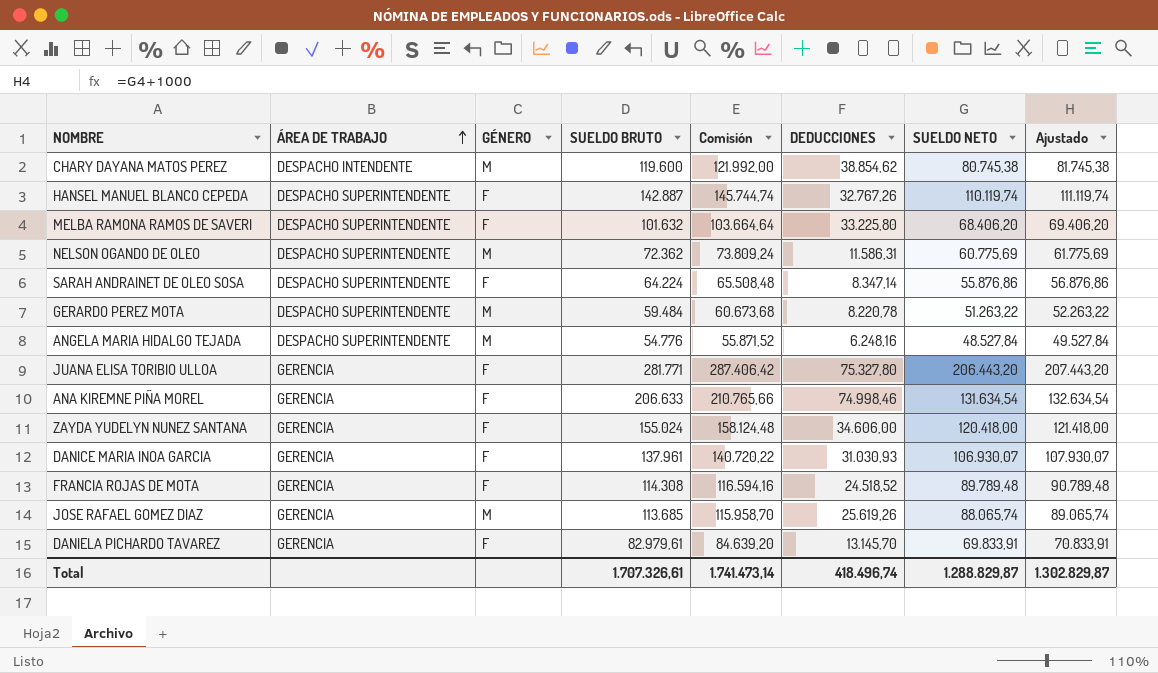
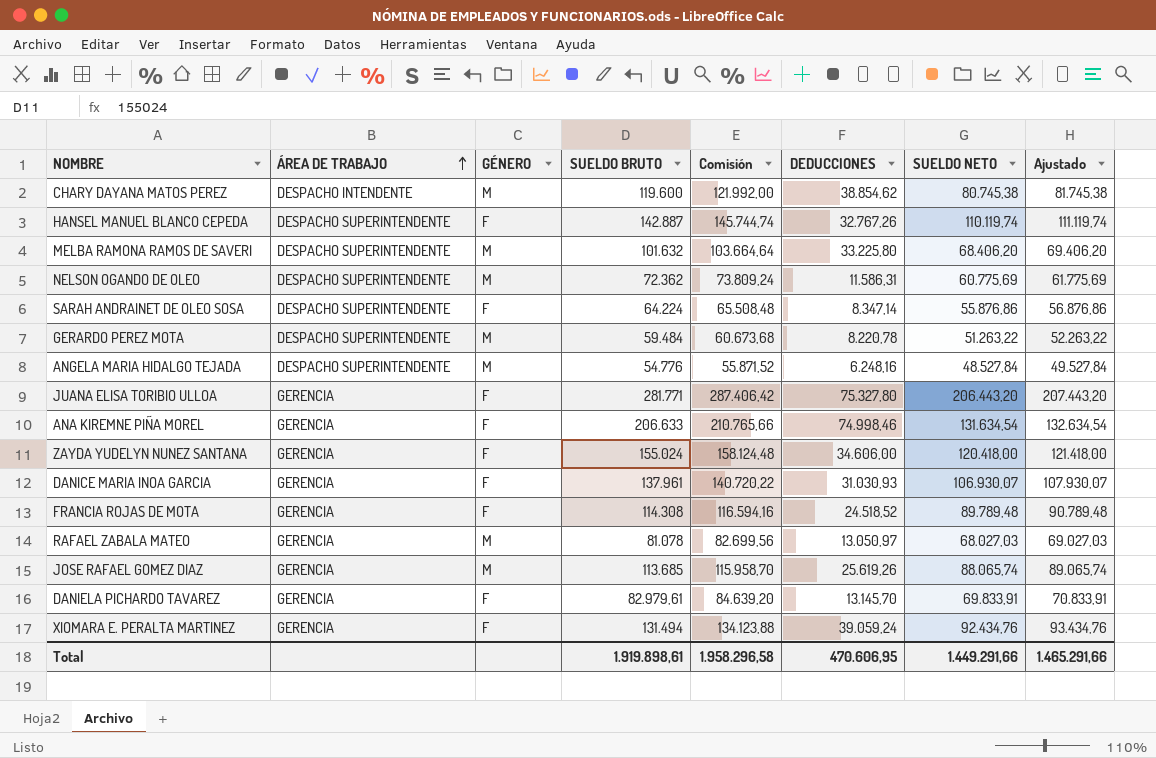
MELBA RAMONA RAMOS DE SAVERI | GÉNERO: F -> M
row RAFAEL ZABALA MATEO: none -> GERENCIA | M | 81.078 | 82.699,56 | 13.050,97 | 68.027,03 | 69.027,03
row XIOMARA E. PERALTA MARTINEZ: none -> GERENCIA | F | 131.494 | 134.123,88 | 39.059,24 | 92.434,76 | 93.434,76
Total | SUELDO BRUTO: 1.707.326,61 -> 1.919.898,61
Total | Comisión: 1.741.473,14 -> 1.958.296,58
Total | DEDUCCIONES: 418.496,74 -> 470.606,95
Total | SUELDO NETO: 1.288.829,87 -> 1.449.291,66
Total | Ajustado: 1.302.829,87 -> 1.465.291,66

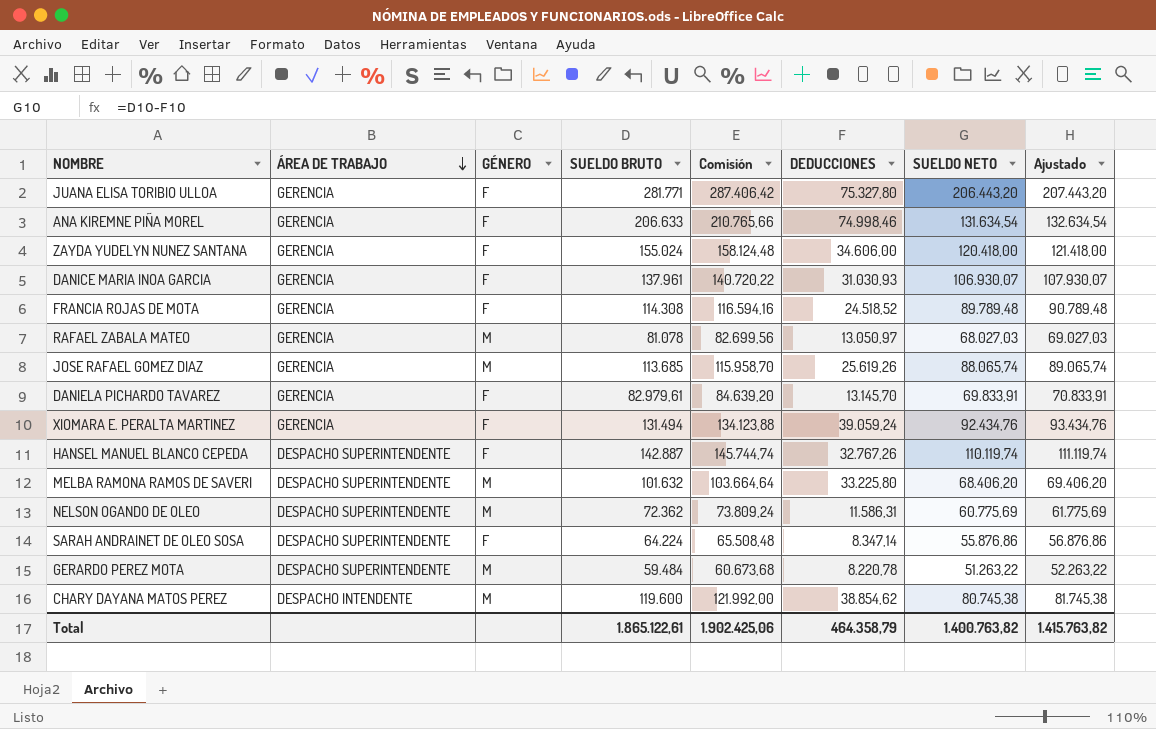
row order: ÁREA DE TRABAJO ascending -> ÁREA DE TRABAJO descending
row ANGELA MARIA HIDALGO TEJADA: DESPACHO SUPERINTENDENTE | M | 54.776 | 55.871,52 | 6.248,16 | 48.527,84 | 49.527,84 -> none
Total | SUELDO BRUTO: 1.919.898,61 -> 1.865.122,61
Total | Comisión: 1.958.296,58 -> 1.902.425,06
Total | DEDUCCIONES: 470.606,95 -> 464.358,79
Total | SUELDO NETO: 1.449.291,66 -> 1.400.763,82
Total | Ajustado: 1.465.291,66 -> 1.415.763,82

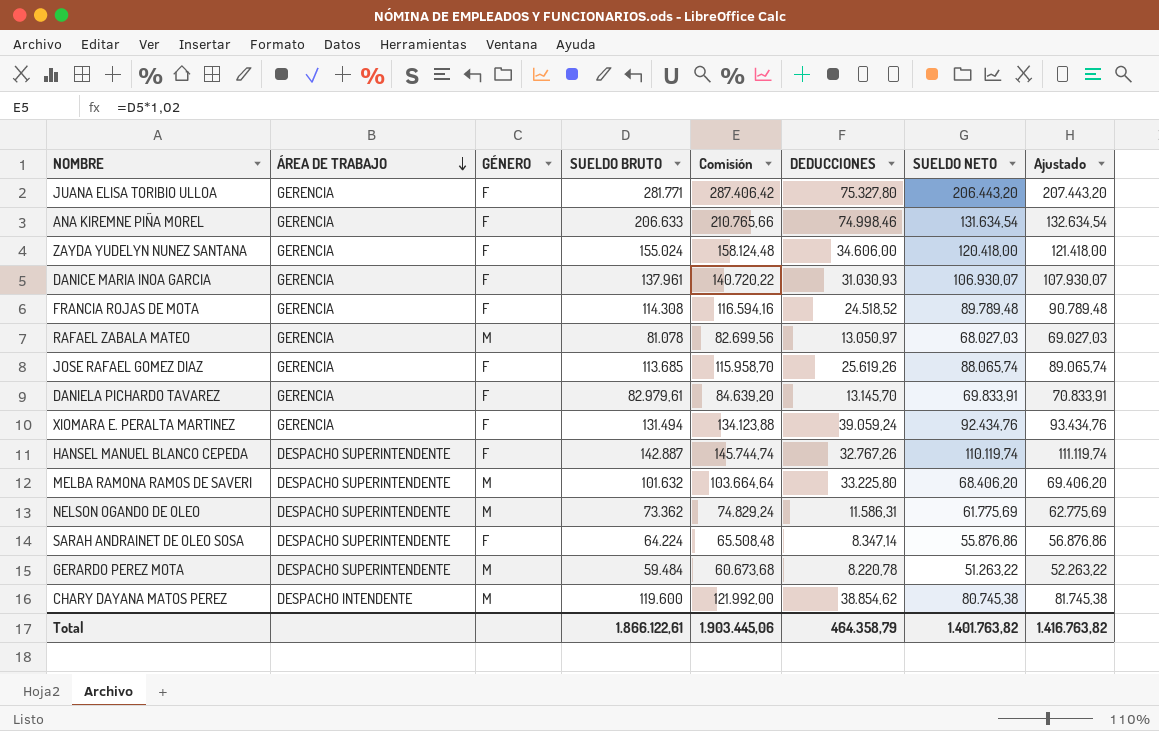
JOSE RAFAEL GOMEZ DIAZ | GÉNERO: M -> F
NELSON OGANDO DE OLEO | SUELDO BRUTO: 72.362 -> 73.362
NELSON OGANDO DE OLEO | Comisión: 73.809,24 -> 74.829,24
NELSON OGANDO DE OLEO | SUELDO NETO: 60.775,69 -> 61.775,69
NELSON OGANDO DE OLEO | Ajustado: 61.775,69 -> 62.775,69
Total | SUELDO BRUTO: 1.865.122,61 -> 1.866.122,61
Total | Comisión: 1.902.425,06 -> 1.903.445,06
Total | SUELDO NETO: 1.400.763,82 -> 1.401.763,82
Total | Ajustado: 1.415.763,82 -> 1.416.763,82

